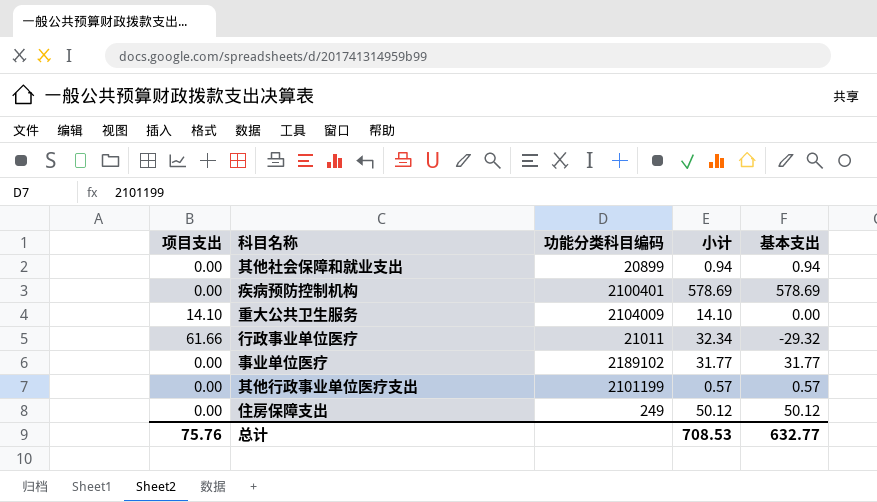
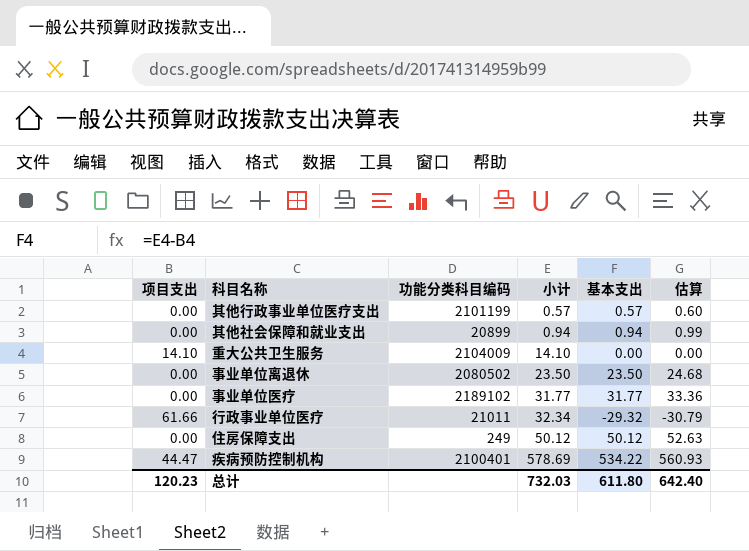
row order: none -> 小计 ascending
column 估算 | formula: none -> [基本支出] * 1.05
row 事业单位离退休: none -> 0.00 | 2080502 | 23.50 | 23.50 | 24.68
疾病预防控制机构 | 项目支出: 0.00 -> 44.47
疾病预防控制机构 | 基本支出: 578.69 -> 534.22
总计 | 项目支出: 75.76 -> 120.23
总计 | 小计: 708.53 -> 732.03
总计 | 基本支出: 632.77 -> 611.80

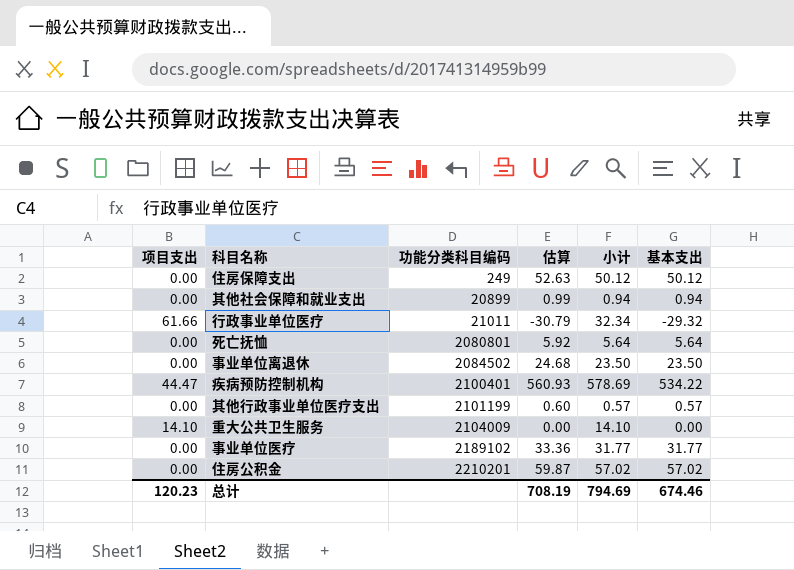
row order: 小计 ascending -> 功能分类科目编码 ascending
column 估算 | position: 6 -> 4
row 死亡抚恤: none -> 0.00 | 2080801 | 5.92 | 5.64 | 5.64
事业单位离退休 | 功能分类科目编码: 2080502 -> 2084502
row 住房公积金: none -> 0.00 | 2210201 | 59.87 | 57.02 | 57.02
总计 | 估算: 642.40 -> 708.19
总计 | 小计: 732.03 -> 794.69
总计 | 基本支出: 611.80 -> 674.46

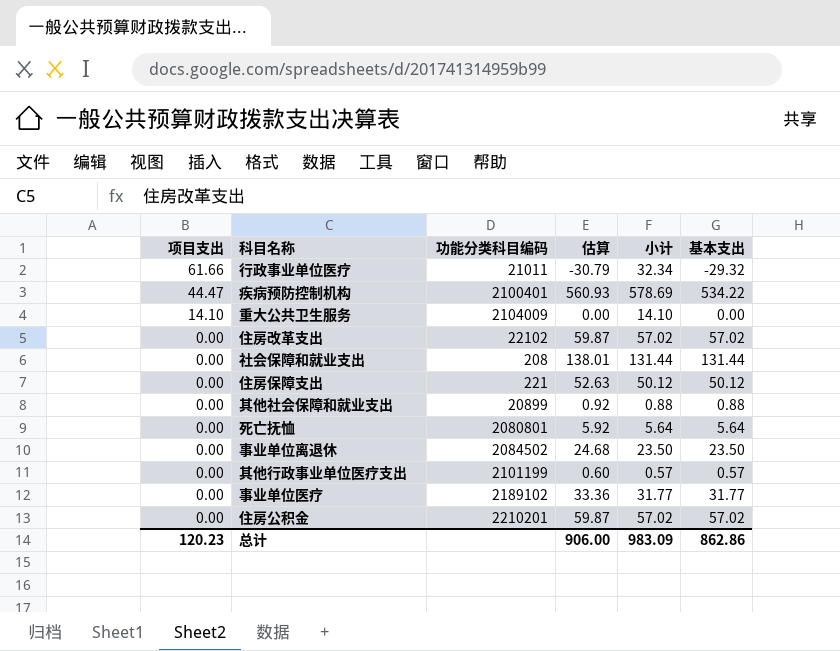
row order: 功能分类科目编码 ascending -> 项目支出 descending
row 住房改革支出: none -> 0.00 | 22102 | 59.87 | 57.02 | 57.02
row 社会保障和就业支出: none -> 0.00 | 208 | 138.01 | 131.44 | 131.44
住房保障支出 | 功能分类科目编码: 249 -> 221
其他社会保障和就业支出 | 估算: 0.99 -> 0.92
其他社会保障和就业支出 | 小计: 0.94 -> 0.88
其他社会保障和就业支出 | 基本支出: 0.94 -> 0.88
总计 | 估算: 708.19 -> 906.00
总计 | 小计: 794.69 -> 983.09
总计 | 基本支出: 674.46 -> 862.86

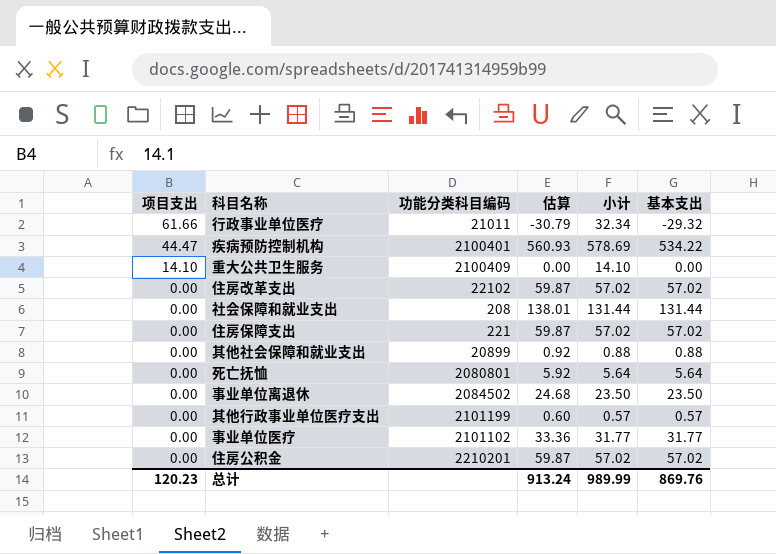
重大公共卫生服务 | 功能分类科目编码: 2104009 -> 2100409
住房保障支出 | 估算: 52.63 -> 59.87
住房保障支出 | 小计: 50.12 -> 57.02
住房保障支出 | 基本支出: 50.12 -> 57.02
事业单位医疗 | 功能分类科目编码: 2189102 -> 2101102
总计 | 估算: 906.00 -> 913.24
总计 | 小计: 983.09 -> 989.99
总计 | 基本支出: 862.86 -> 869.76

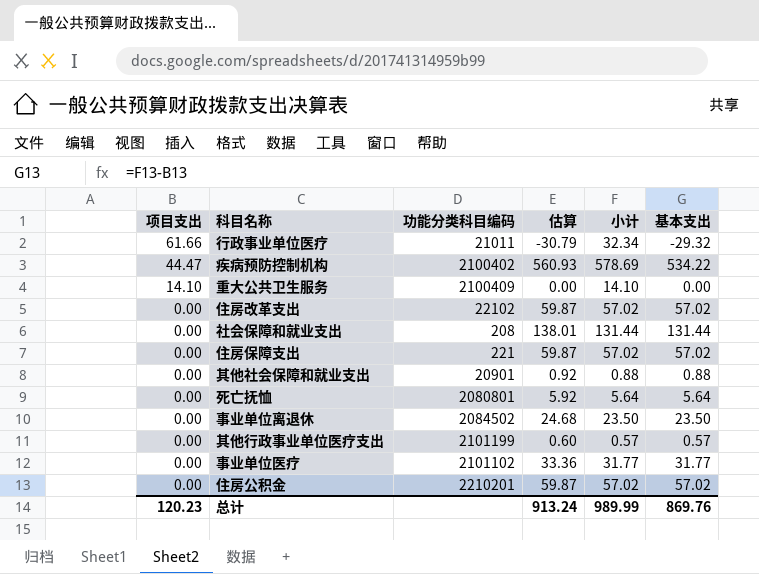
疾病预防控制机构 | 功能分类科目编码: 2100401 -> 2100402
其他社会保障和就业支出 | 功能分类科目编码: 20899 -> 20901

